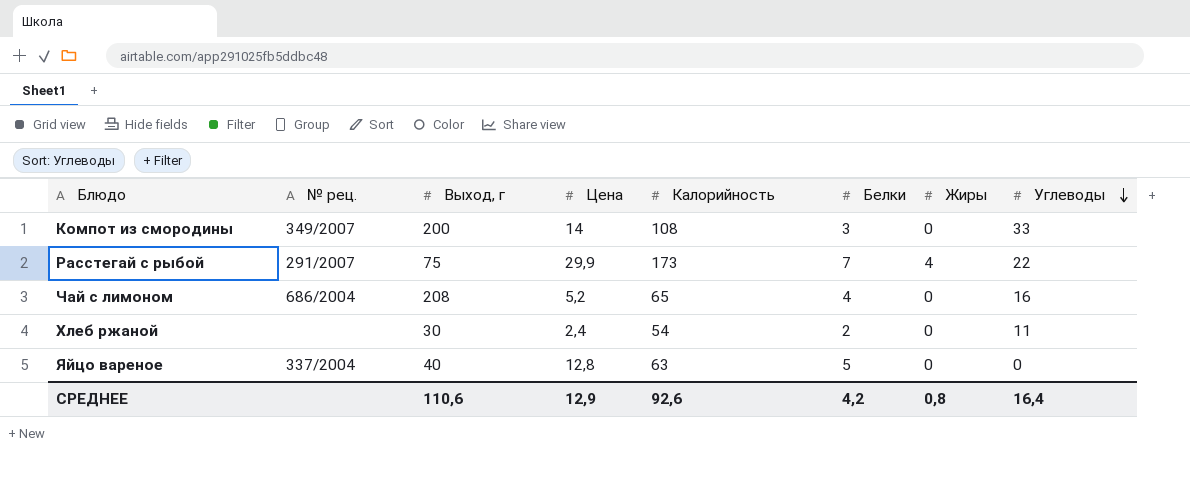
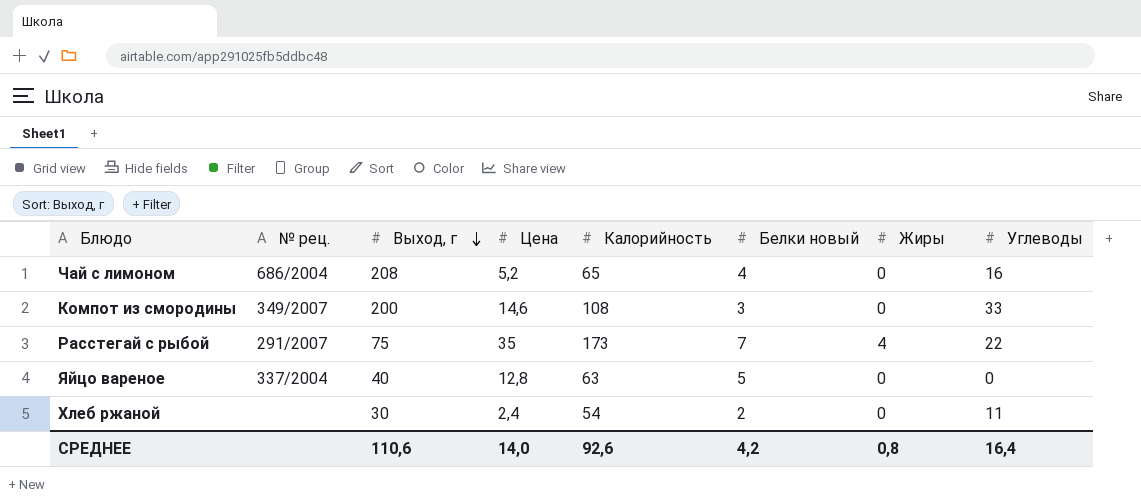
row order: Углеводы descending -> Выход, г descending
column name: Белки -> Белки новый
Компот из смородины | Цена: 14 -> 14,6
Расстегай с рыбой | Цена: 29,9 -> 35
СРЕДНЕЕ | Цена: 12,9 -> 14,0

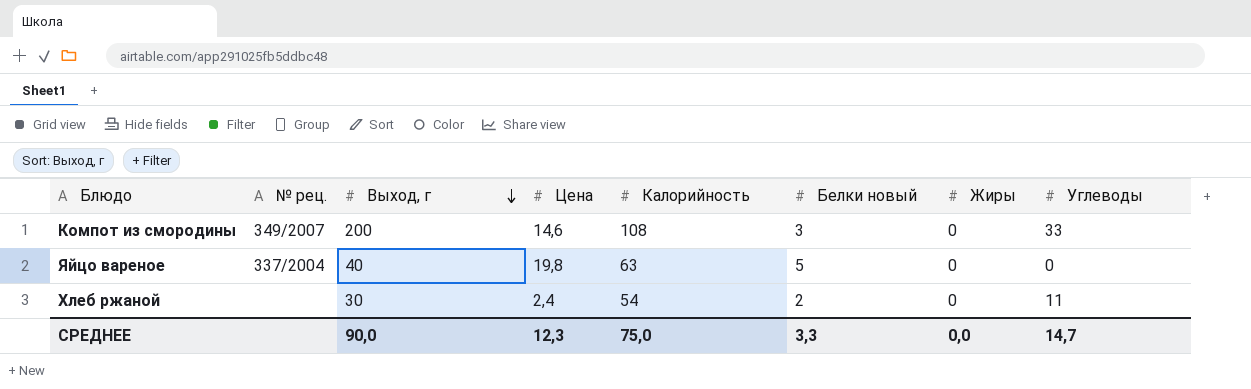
row Чай с лимоном: 686/2004 | 208 | 5,2 | 65 | 4 | 0 | 16 -> none
row Расстегай с рыбой: 291/2007 | 75 | 35 | 173 | 7 | 4 | 22 -> none
Яйцо вареное | Цена: 12,8 -> 19,8
СРЕДНЕЕ | Выход, г: 110,6 -> 90,0
СРЕДНЕЕ | Цена: 14,0 -> 12,3
СРЕДНЕЕ | Калорийность: 92,6 -> 75,0
СРЕДНЕЕ | Белки новый: 4,2 -> 3,3
СРЕДНЕЕ | Жиры: 0,8 -> 0,0
СРЕДНЕЕ | Углеводы: 16,4 -> 14,7

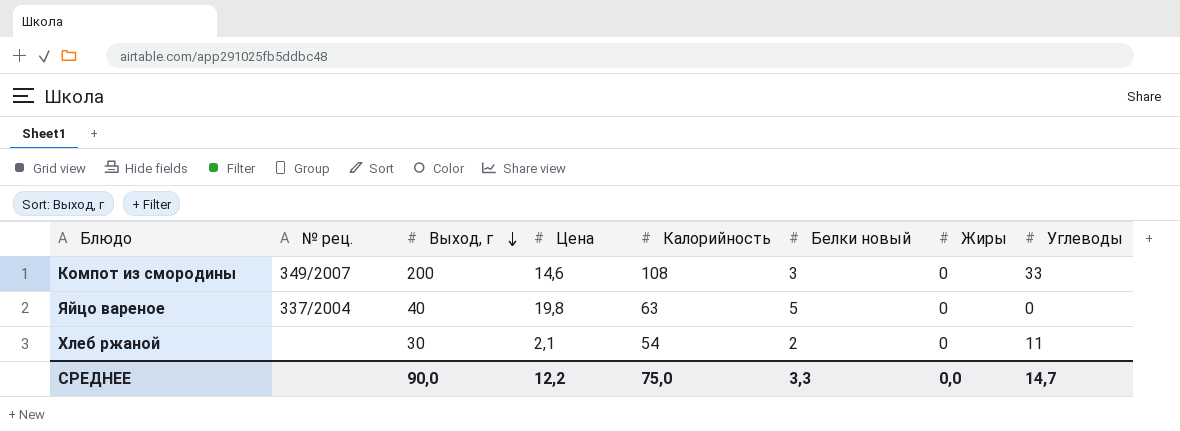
Хлеб ржаной | Цена: 2,4 -> 2,1
СРЕДНЕЕ | Цена: 12,3 -> 12,2

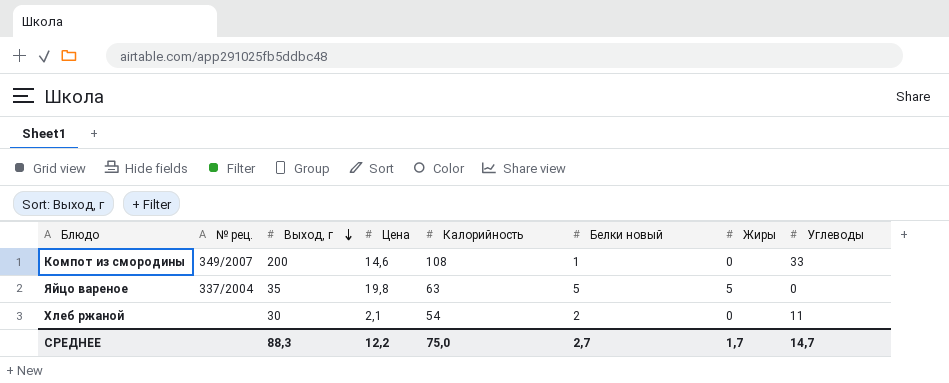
Компот из смородины | Белки новый: 3 -> 1
Яйцо вареное | Выход, г: 40 -> 35
Яйцо вареное | Жиры: 0 -> 5
СРЕДНЕЕ | Выход, г: 90,0 -> 88,3
СРЕДНЕЕ | Белки новый: 3,3 -> 2,7
СРЕДНЕЕ | Жиры: 0,0 -> 1,7

